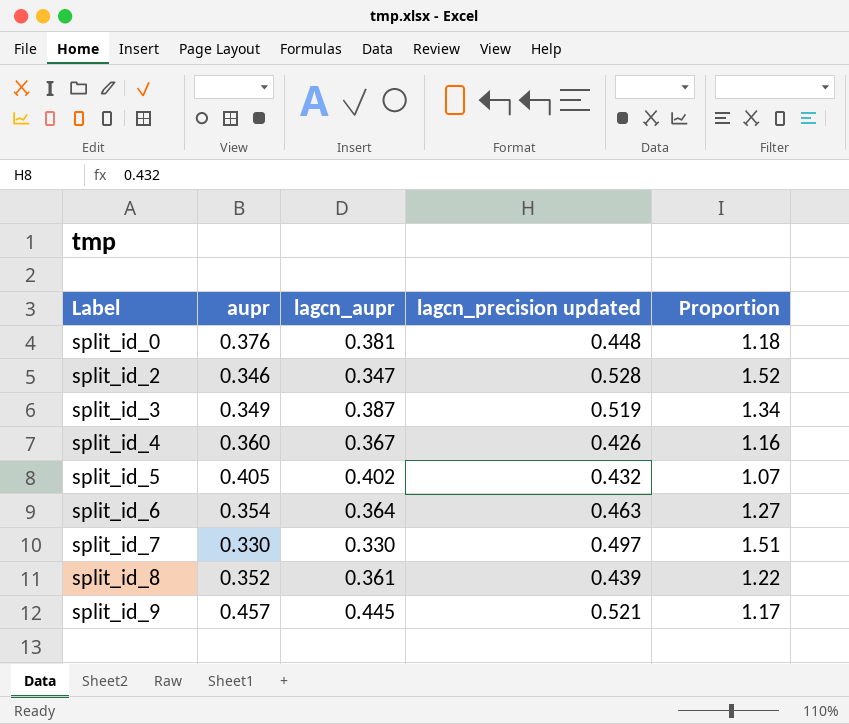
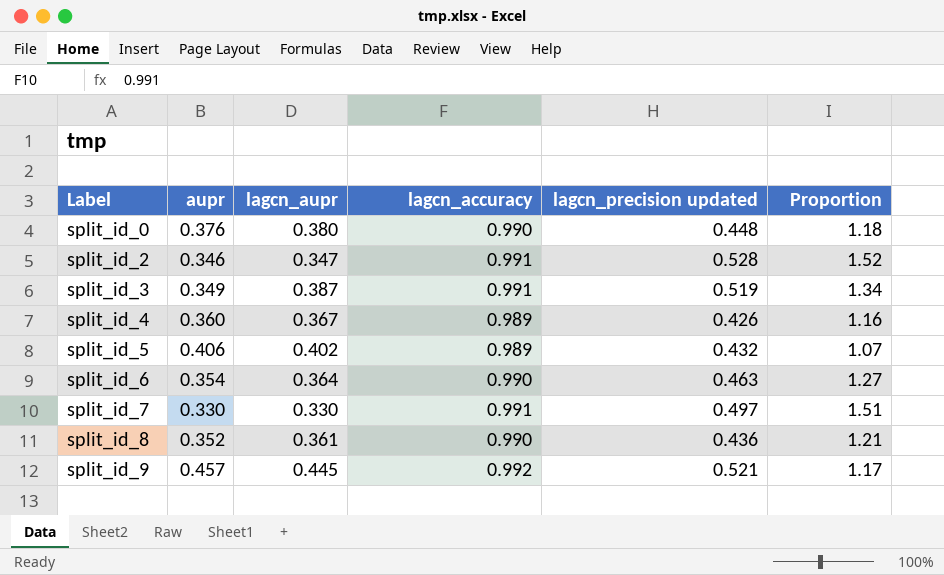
column lagcn_accuracy | position: none -> 4
split_id_0 | lagcn_aupr: 0.381 -> 0.380
split_id_5 | aupr: 0.405 -> 0.406
split_id_8 | lagcn_precision updated: 0.439 -> 0.436
split_id_8 | Proportion: 1.22 -> 1.21

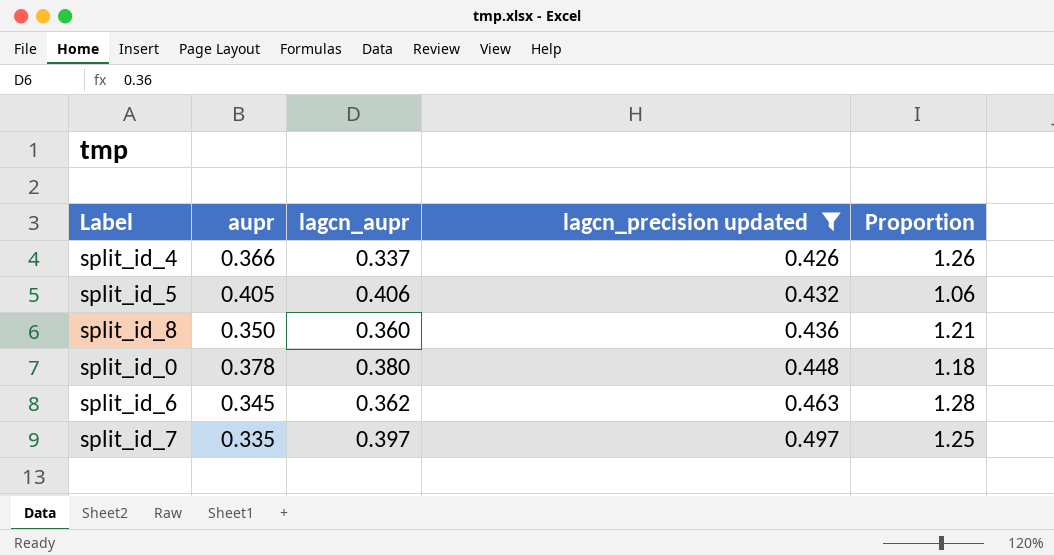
filter: none -> lagcn_precision updated <= 0.497
row order: Label ascending -> lagcn_precision updated ascending
column lagcn_accuracy | position: 4 -> none
split_id_4 | aupr: 0.360 -> 0.366
split_id_4 | lagcn_aupr: 0.367 -> 0.337
split_id_4 | Proportion: 1.16 -> 1.26
split_id_5 | aupr: 0.406 -> 0.405
split_id_5 | lagcn_aupr: 0.402 -> 0.406
split_id_5 | Proportion: 1.07 -> 1.06
split_id_8 | aupr: 0.352 -> 0.350
split_id_8 | lagcn_aupr: 0.361 -> 0.360
split_id_0 | aupr: 0.376 -> 0.378
split_id_6 | aupr: 0.354 -> 0.345
split_id_6 | lagcn_aupr: 0.364 -> 0.362
split_id_6 | Proportion: 1.27 -> 1.28
split_id_7 | aupr: 0.330 -> 0.335
split_id_7 | lagcn_aupr: 0.330 -> 0.397
split_id_7 | Proportion: 1.51 -> 1.25

